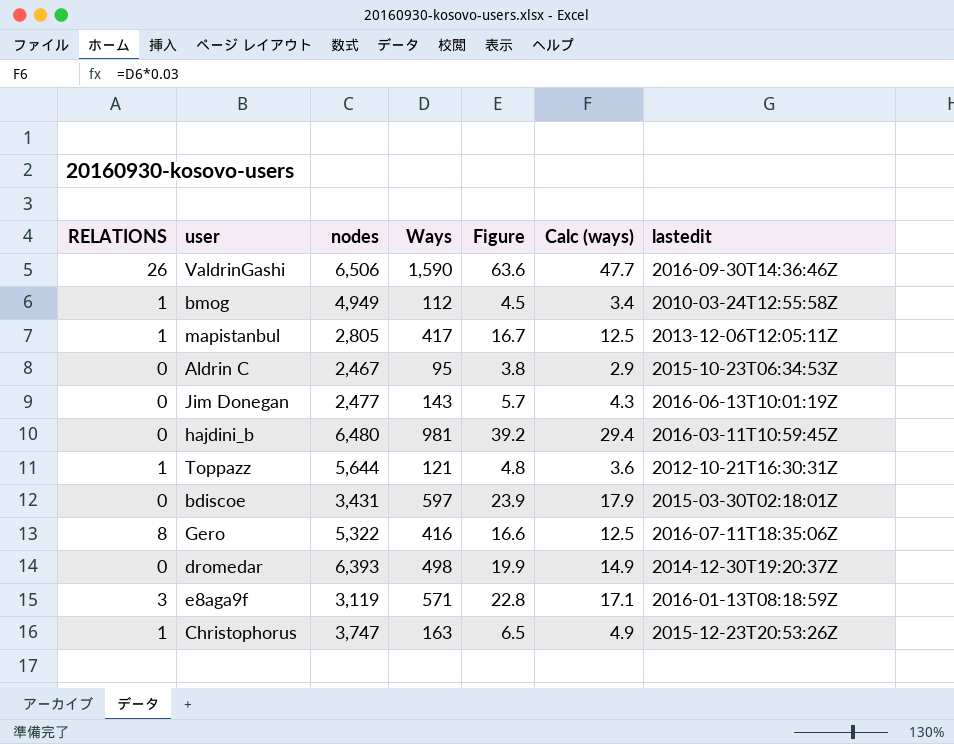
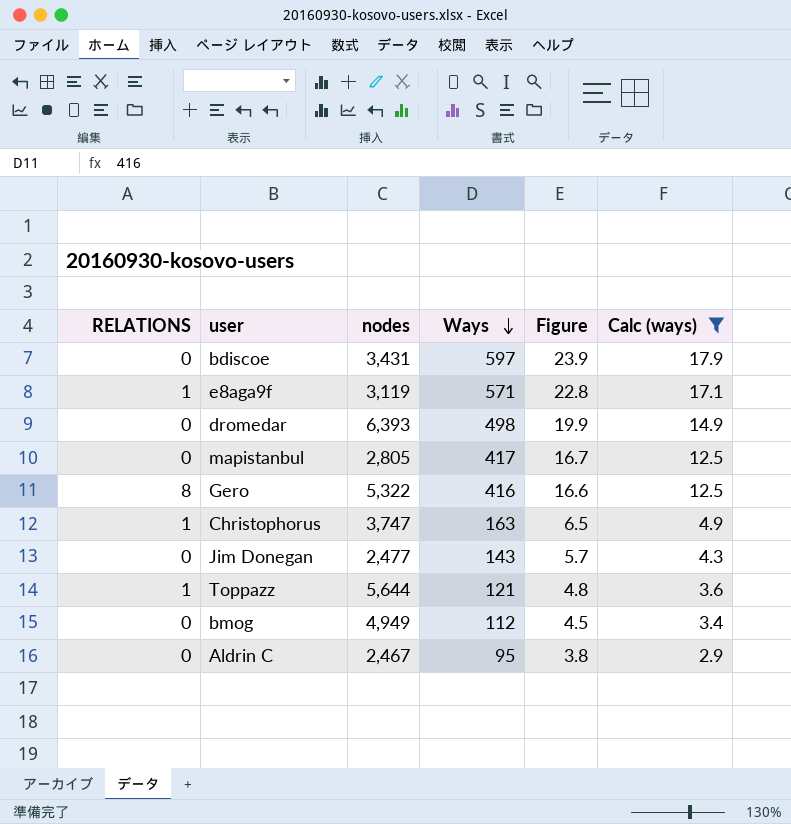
filter: none -> Calc (ways) <= 17.9
row order: none -> Ways descending
column lastedit | position: 7 -> none
e8aga9f | RELATIONS: 3 -> 1
mapistanbul | RELATIONS: 1 -> 0
bmog | RELATIONS: 1 -> 0

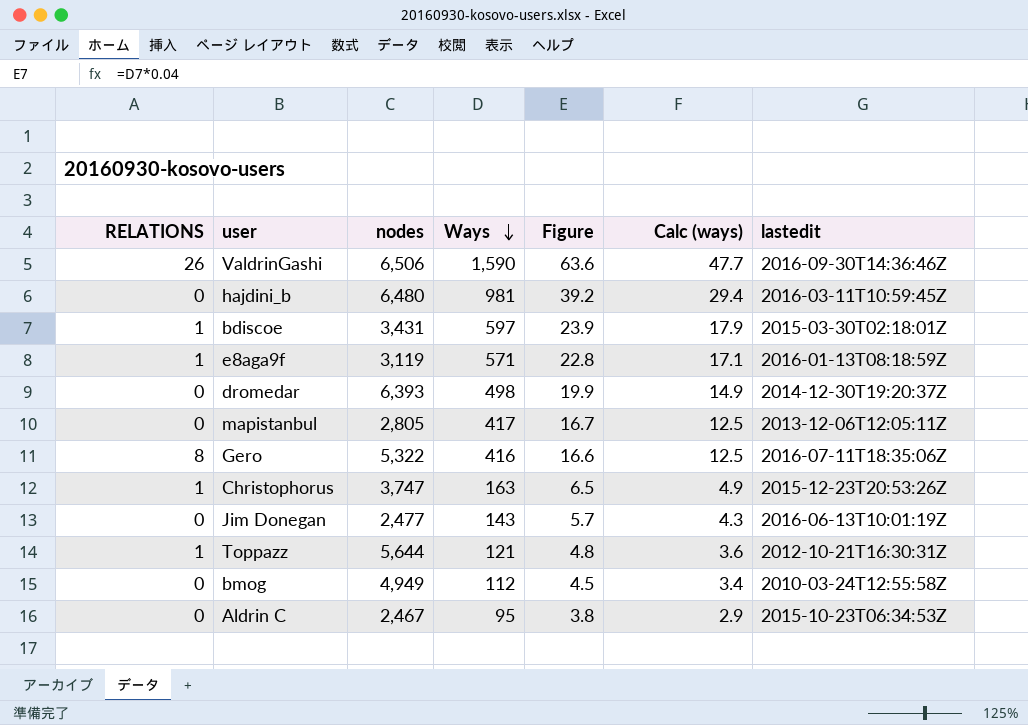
filter: Calc (ways) <= 17.9 -> none
column lastedit | position: none -> 7
bdiscoe | RELATIONS: 0 -> 1

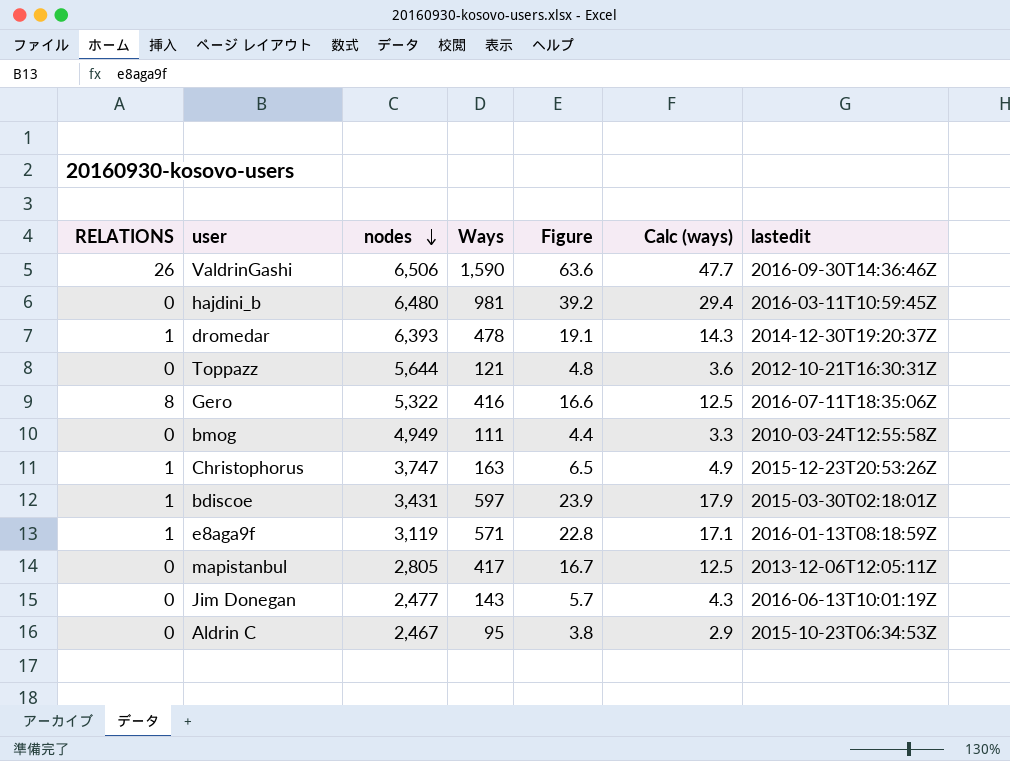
row order: Ways descending -> nodes descending
dromedar | RELATIONS: 0 -> 1
dromedar | Ways: 498 -> 478
dromedar | Figure: 19.9 -> 19.1
dromedar | Calc (ways): 14.9 -> 14.3
Toppazz | RELATIONS: 1 -> 0
bmog | Ways: 112 -> 111
bmog | Figure: 4.5 -> 4.4
bmog | Calc (ways): 3.4 -> 3.3

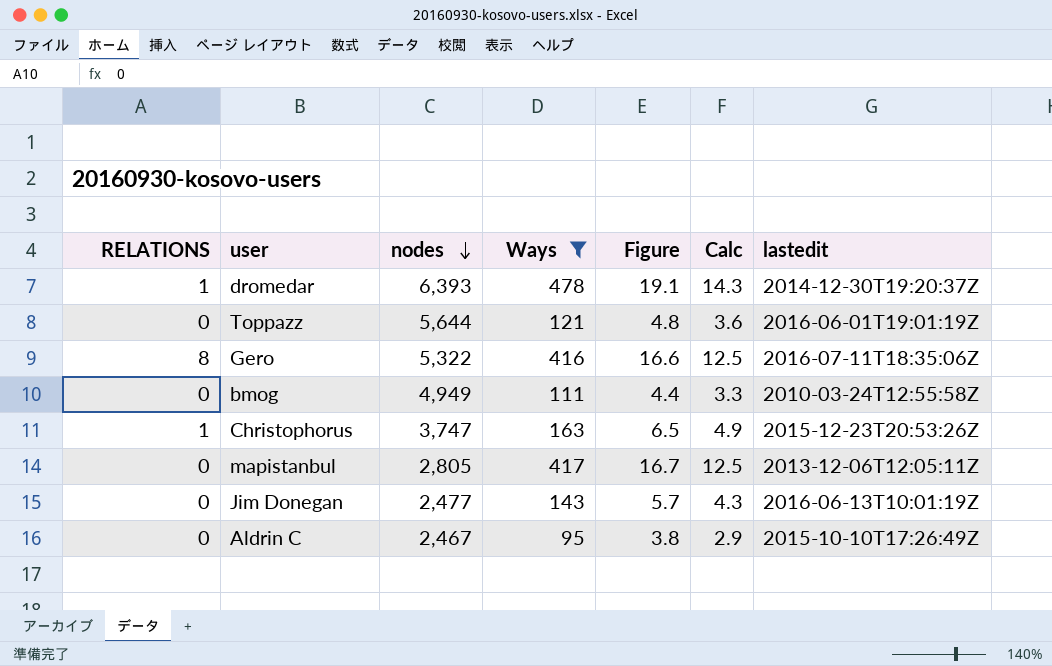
filter: none -> Ways <= 478
column name: Calc (ways) -> Calc
Toppazz | lastedit: 2012-10-21T16:30:31Z -> 2016-06-01T19:01:19Z
Aldrin C | lastedit: 2015-10-23T06:34:53Z -> 2015-10-10T17:26:49Z

